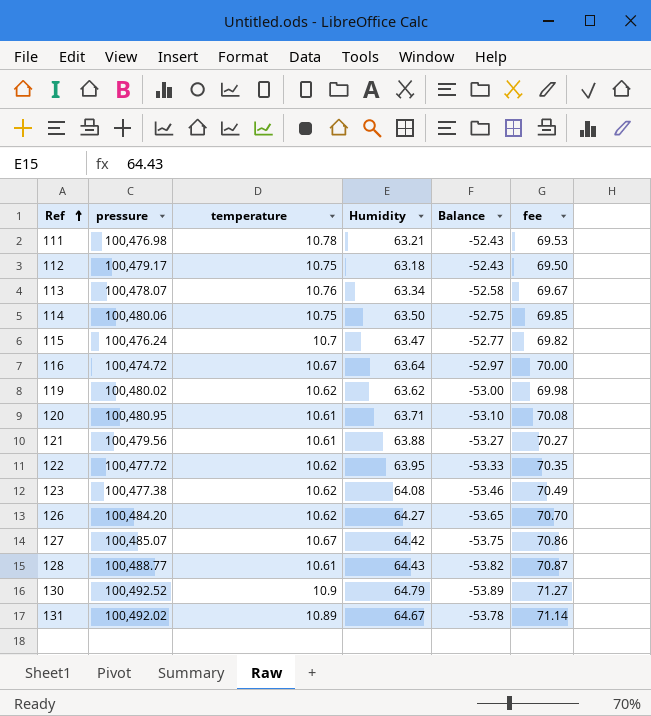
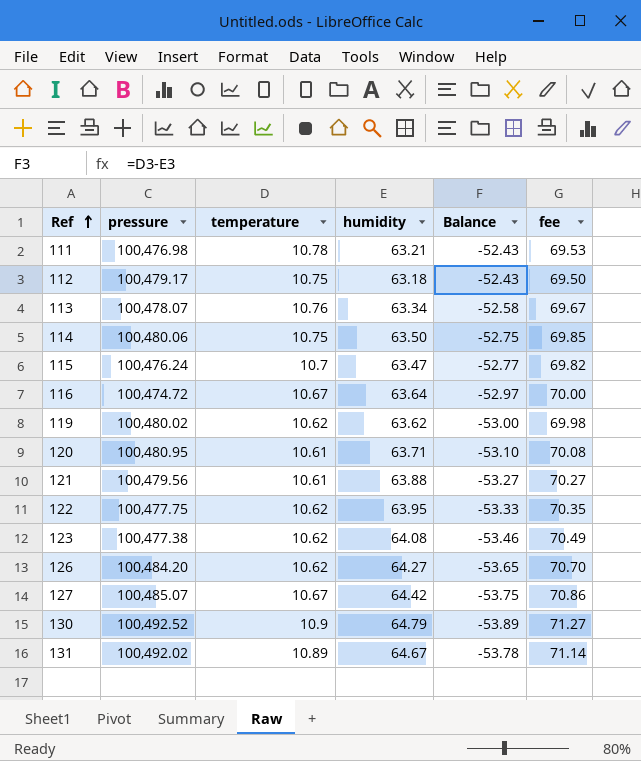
column name: Humidity -> humidity
row 128: 100,488.77 | 10.61 | 64.43 | -53.82 | 70.87 -> none
122 | pressure: 100,477.72 -> 100,477.75

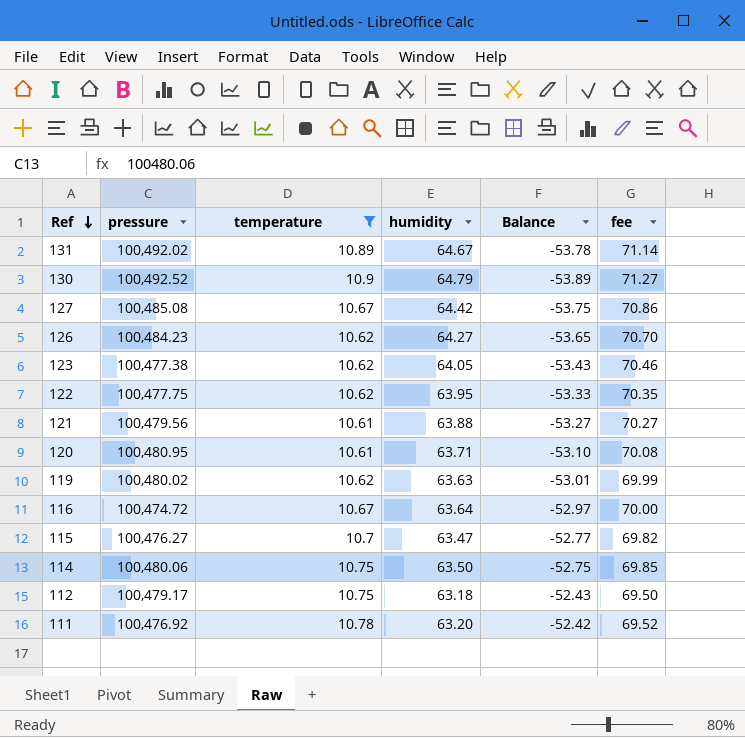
filter: none -> temperature != 10.76
row order: Ref ascending -> Ref descending
127 | pressure: 100,485.07 -> 100,485.08
126 | pressure: 100,484.20 -> 100,484.23
123 | humidity: 64.08 -> 64.05
123 | Balance: -53.46 -> -53.43
123 | fee: 70.49 -> 70.46
119 | humidity: 63.62 -> 63.63
119 | Balance: -53.00 -> -53.01
119 | fee: 69.98 -> 69.99
115 | pressure: 100,476.24 -> 100,476.27
111 | pressure: 100,476.98 -> 100,476.92
111 | humidity: 63.21 -> 63.20
111 | Balance: -52.43 -> -52.42
111 | fee: 69.53 -> 69.52

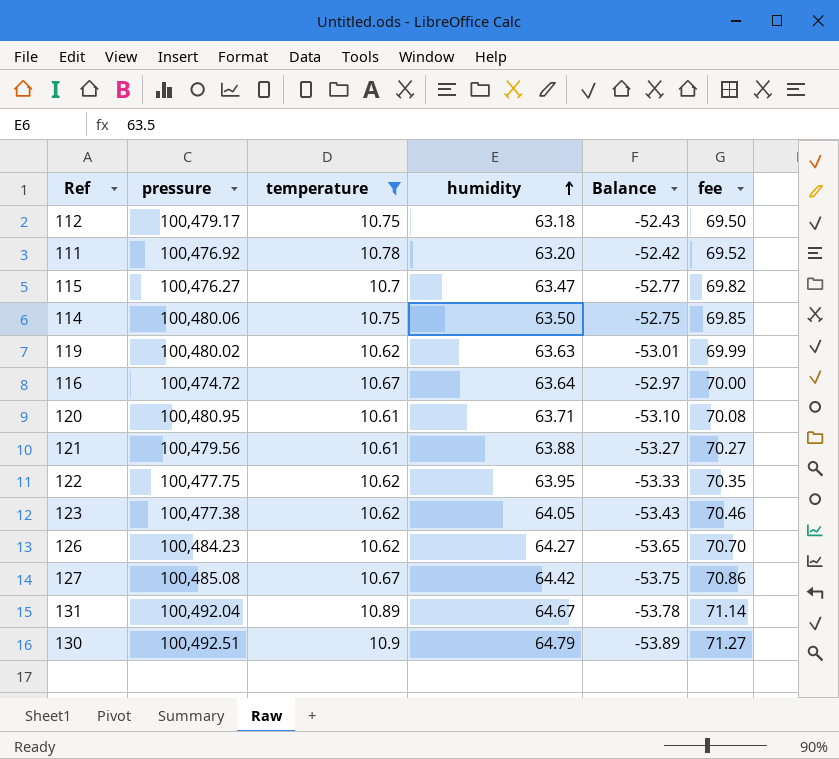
row order: Ref descending -> humidity ascending
131 | pressure: 100,492.02 -> 100,492.04
130 | pressure: 100,492.52 -> 100,492.51

